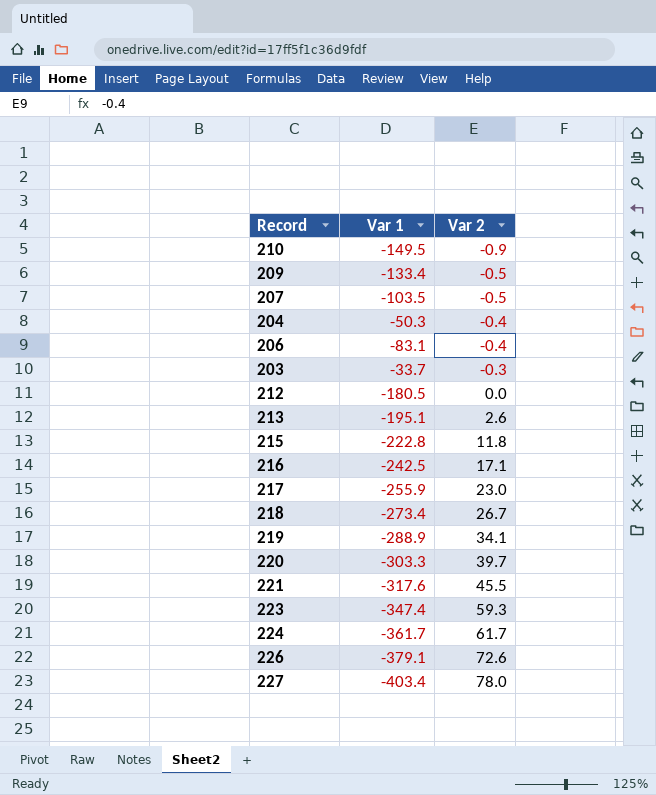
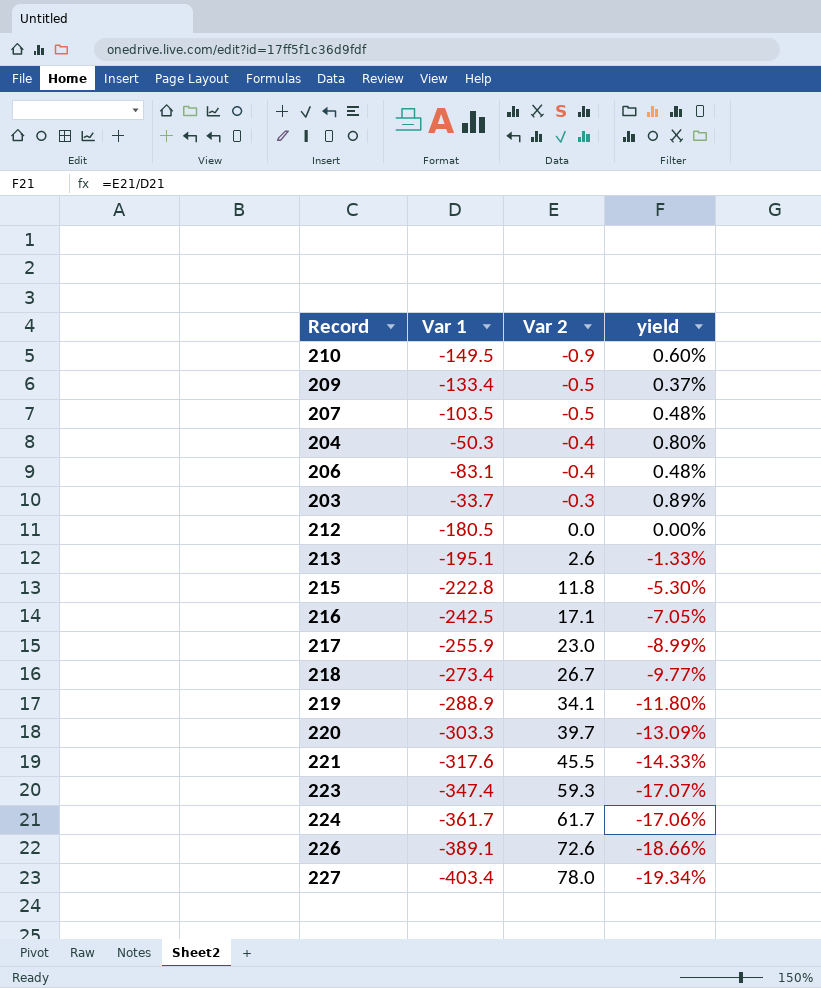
column yield | formula: none -> [Var 2] / [Var 1]
226 | Var 1: -379.1 -> -389.1

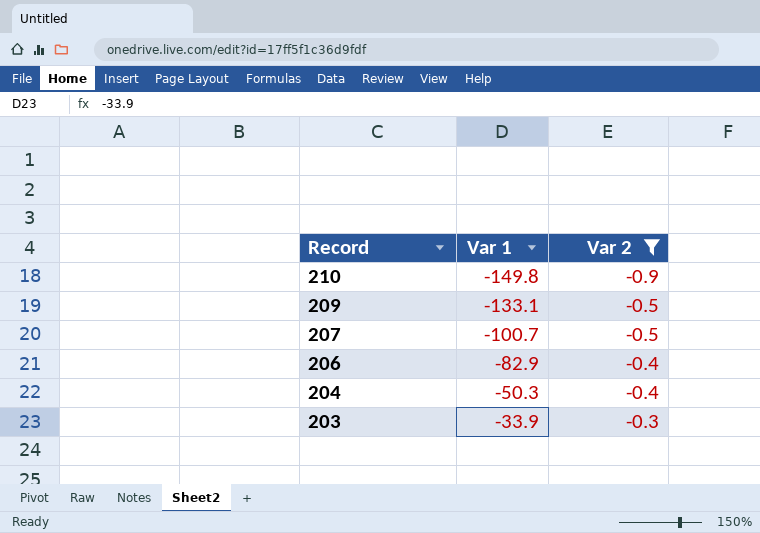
filter: none -> Var 2 <= -0.3
row order: Var 2 ascending -> Record descending
column yield | formula: [Var 2] / [Var 1] -> none
210 | Var 1: -149.5 -> -149.8
209 | Var 1: -133.4 -> -133.1
207 | Var 1: -103.5 -> -100.7
206 | Var 1: -83.1 -> -82.9
203 | Var 1: -33.7 -> -33.9

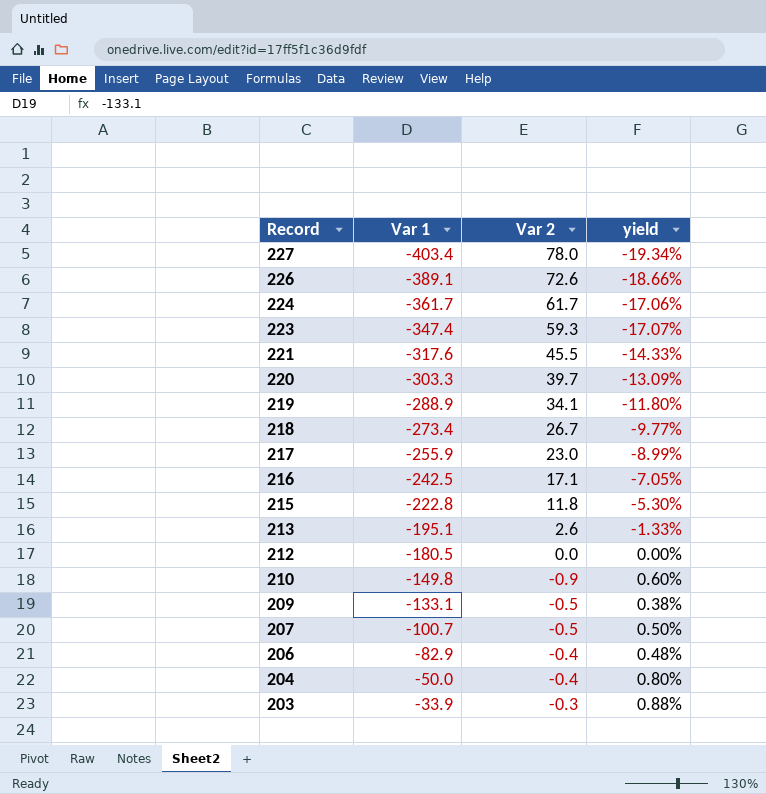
filter: Var 2 <= -0.3 -> none
column yield | formula: none -> [Var 2] / [Var 1]
204 | Var 1: -50.3 -> -50.0

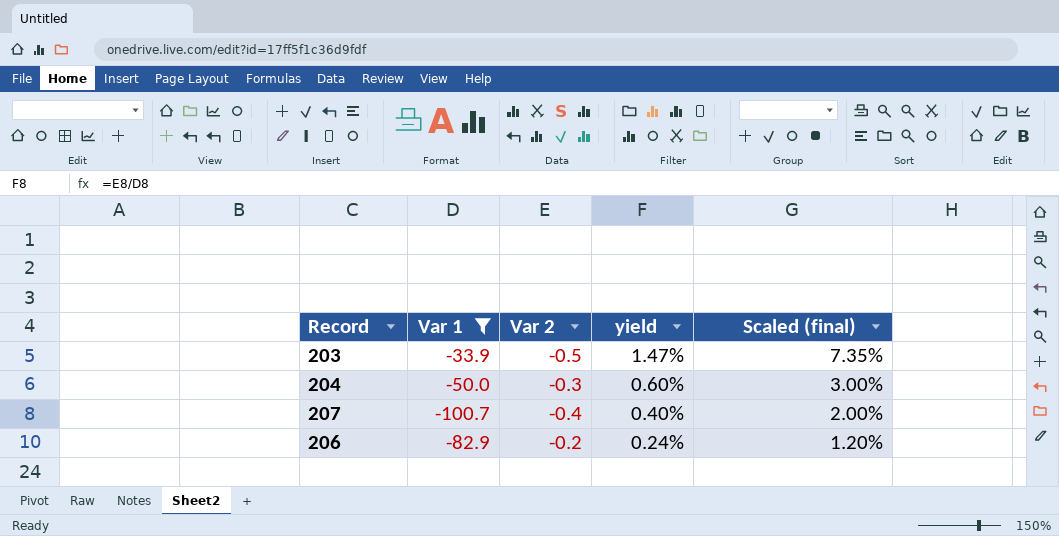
filter: none -> Var 1 >= -100.7
row order: Record descending -> yield descending
column Scaled (final) | formula: none -> [yield] * 5
203 | Var 2: -0.3 -> -0.5
203 | yield: 0.88% -> 1.47%
204 | Var 2: -0.4 -> -0.3
204 | yield: 0.80% -> 0.60%
207 | Var 2: -0.5 -> -0.4
207 | yield: 0.50% -> 0.40%
206 | Var 2: -0.4 -> -0.2
206 | yield: 0.48% -> 0.24%

